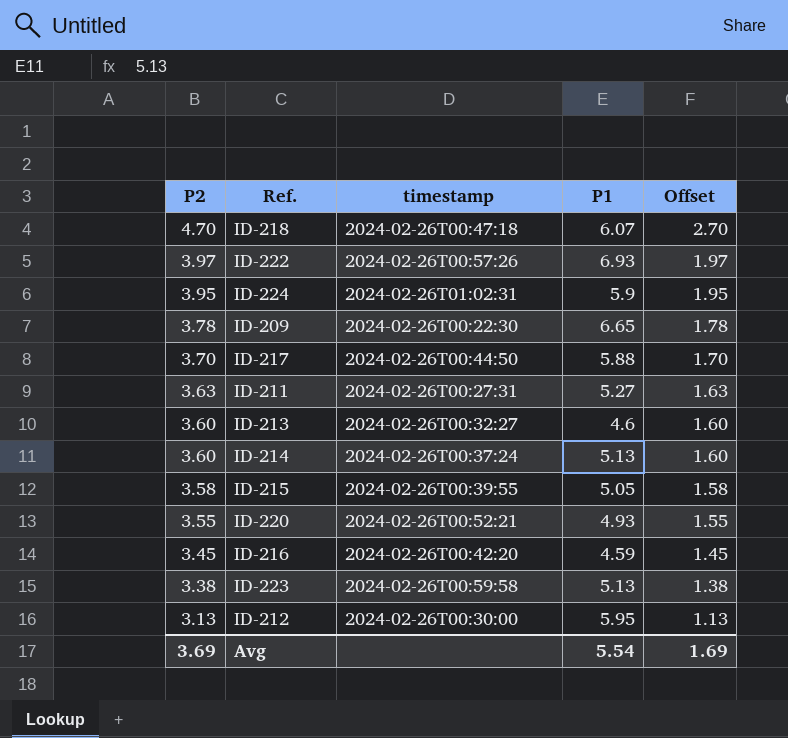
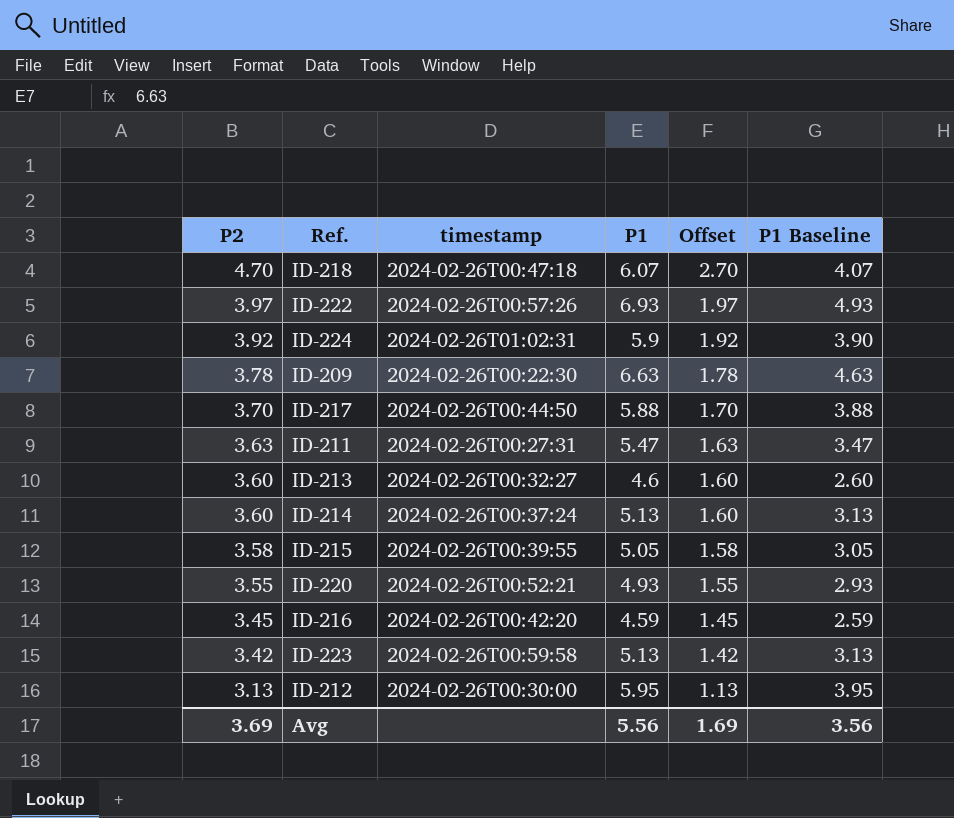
column P1 Baseline | formula: none -> [P1] - 2
ID-224 | P2: 3.95 -> 3.92
ID-224 | Offset: 1.95 -> 1.92
ID-209 | P1: 6.65 -> 6.63
ID-211 | P1: 5.27 -> 5.47
ID-223 | P2: 3.38 -> 3.42
ID-223 | Offset: 1.38 -> 1.42
Avg | P1: 5.54 -> 5.56

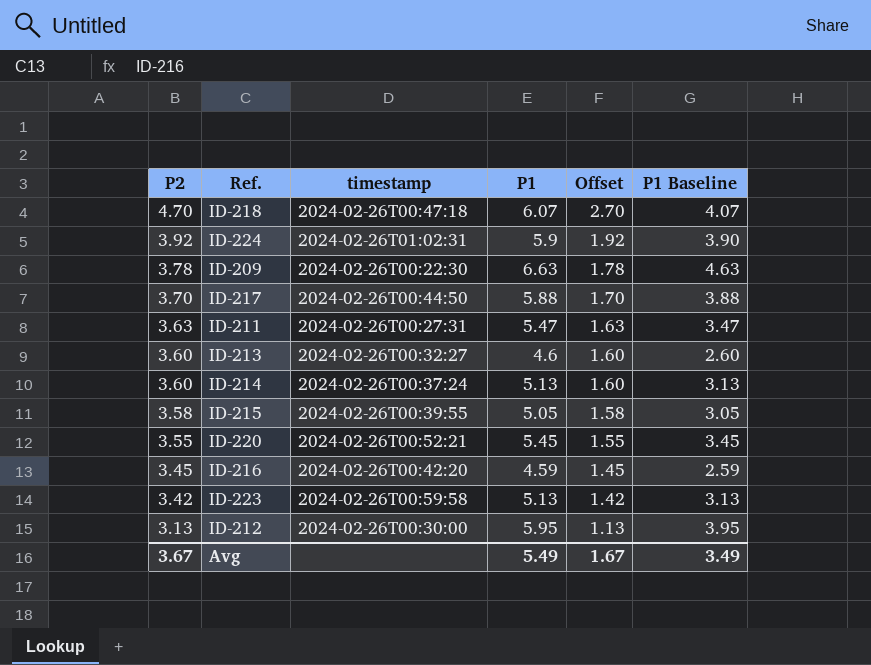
row ID-222: 3.97 | 2024-02-26T00:57:26 | 6.93 | 1.97 | 4.93 -> none
ID-220 | P1: 4.93 -> 5.45
ID-220 | P1 Baseline: 2.93 -> 3.45
Avg | P2: 3.69 -> 3.67
Avg | P1: 5.56 -> 5.49
Avg | Offset: 1.69 -> 1.67
Avg | P1 Baseline: 3.56 -> 3.49

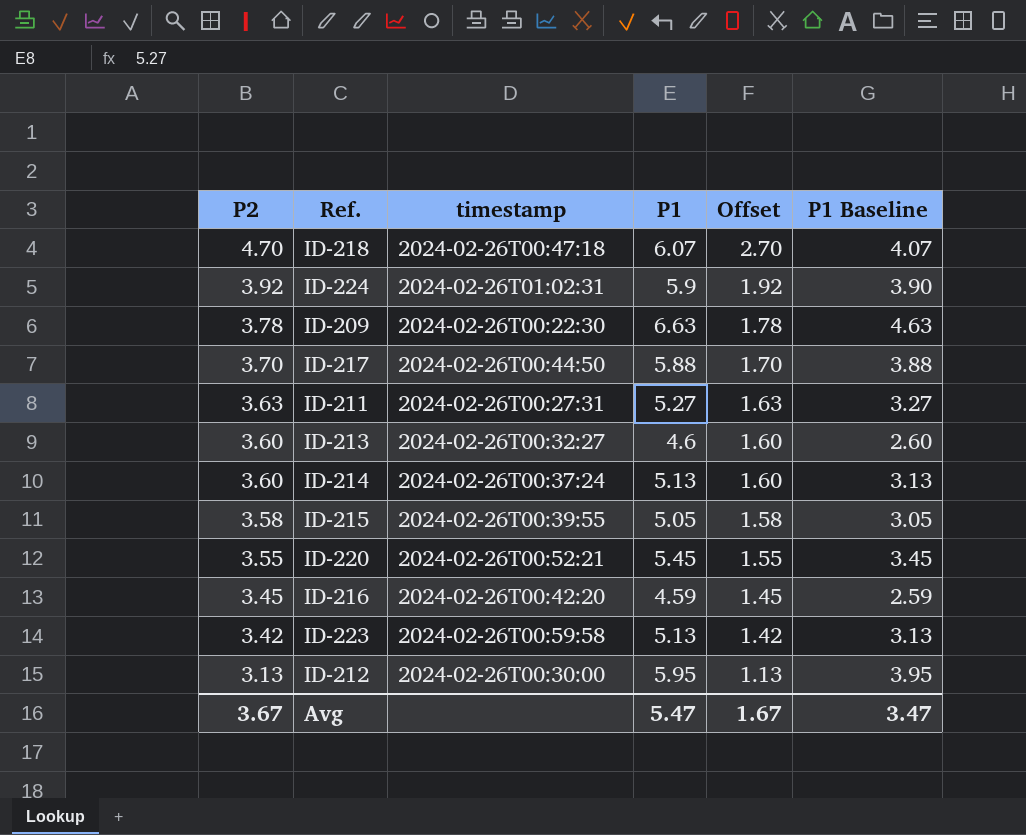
ID-211 | P1: 5.47 -> 5.27
ID-211 | P1 Baseline: 3.47 -> 3.27
Avg | P1: 5.49 -> 5.47
Avg | P1 Baseline: 3.49 -> 3.47

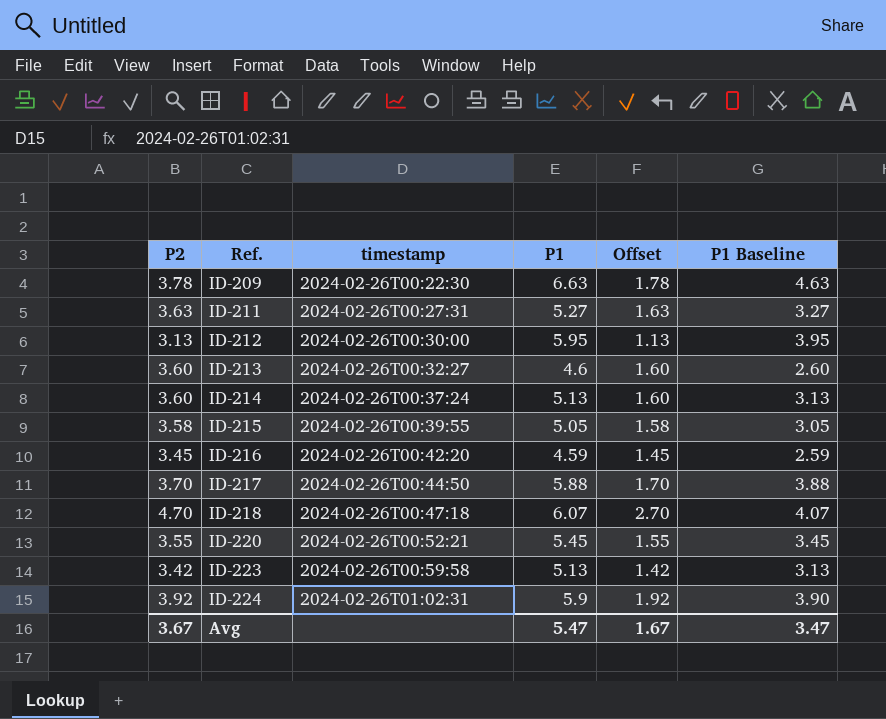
row order: P2 descending -> Ref. ascending

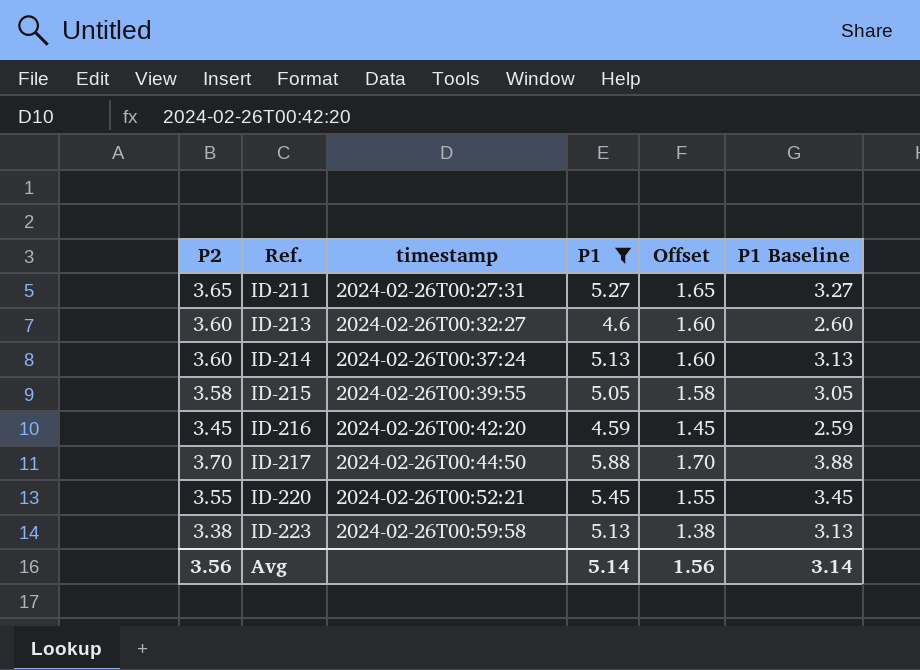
filter: none -> P1 <= 5.88
ID-211 | P2: 3.63 -> 3.65
ID-211 | Offset: 1.63 -> 1.65
ID-223 | P2: 3.42 -> 3.38
ID-223 | Offset: 1.42 -> 1.38
Avg | P2: 3.67 -> 3.56
Avg | P1: 5.47 -> 5.14
Avg | Offset: 1.67 -> 1.56
Avg | P1 Baseline: 3.47 -> 3.14

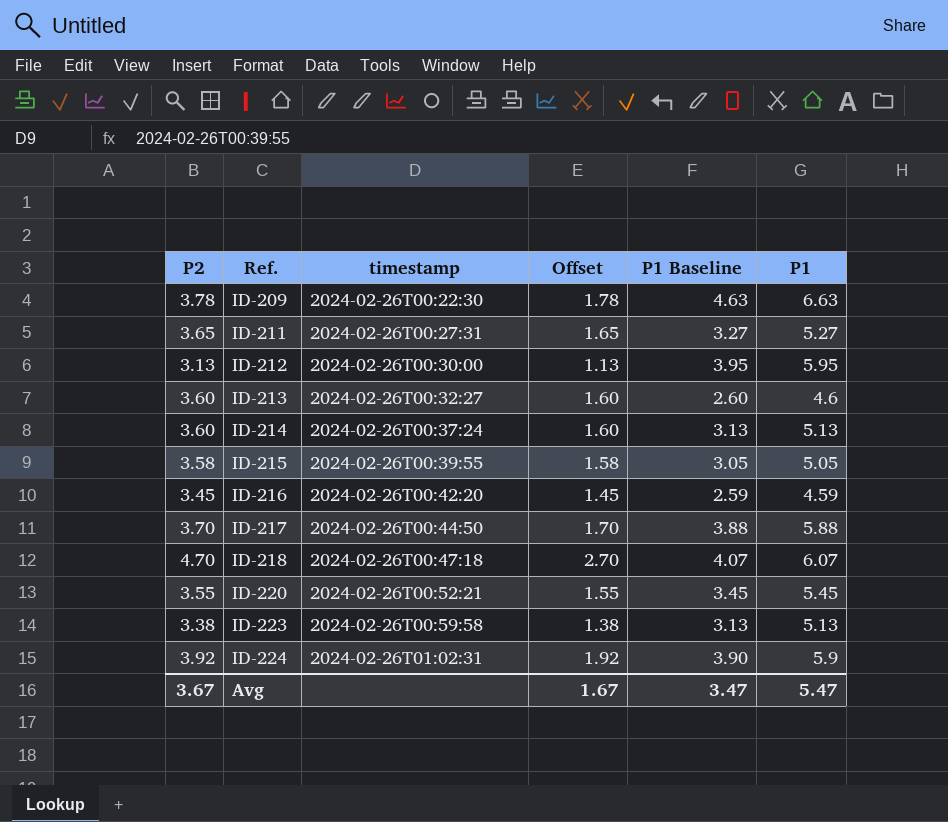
filter: P1 <= 5.88 -> none
column P1 | position: 4 -> 6
Avg | P2: 3.56 -> 3.67
Avg | Offset: 1.56 -> 1.67
Avg | P1 Baseline: 3.14 -> 3.47
Avg | P1: 5.14 -> 5.47

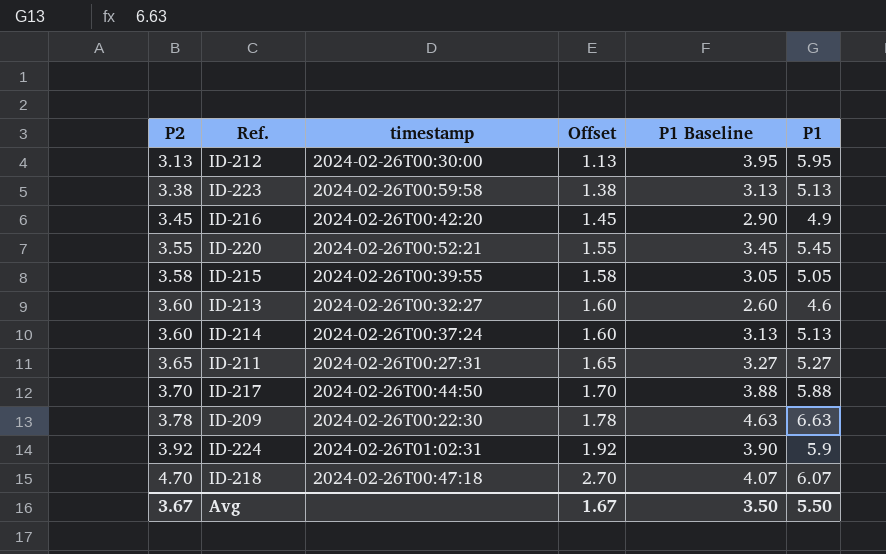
row order: Ref. ascending -> P2 ascending
ID-216 | P1 Baseline: 2.59 -> 2.90
ID-216 | P1: 4.59 -> 4.9
Avg | P1 Baseline: 3.47 -> 3.50
Avg | P1: 5.47 -> 5.50

